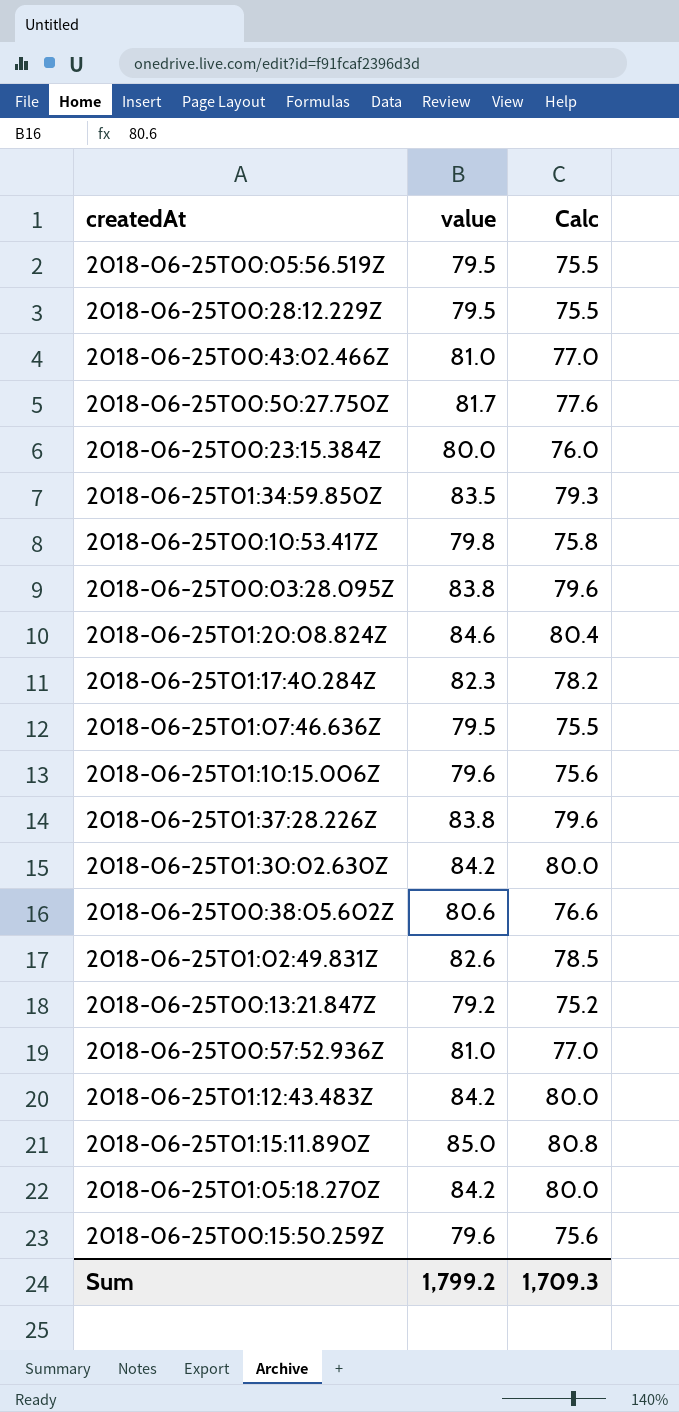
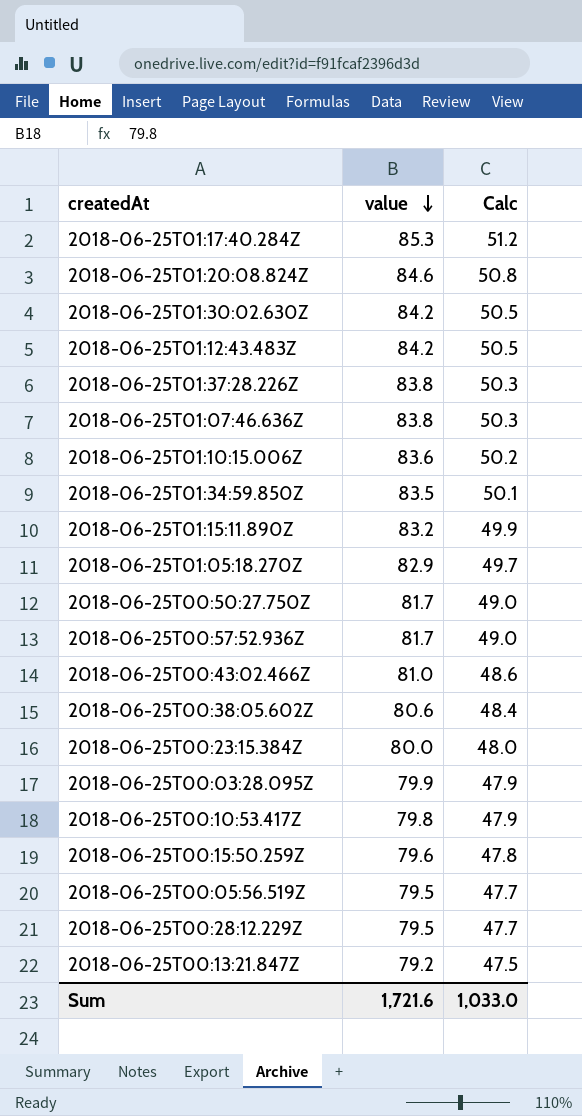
row order: none -> value descending
column Calc | formula: [value] * 0.95 -> [value] * 0.6
row 2018-06-25T01:02:49.831Z: 82.6 | 78.5 -> none
2018-06-25T01:17:40.284Z | value: 82.3 -> 85.3
2018-06-25T01:07:46.636Z | value: 79.5 -> 83.8
2018-06-25T01:10:15.006Z | value: 79.6 -> 83.6
2018-06-25T01:15:11.890Z | value: 85.0 -> 83.2
2018-06-25T01:05:18.270Z | value: 84.2 -> 82.9
2018-06-25T00:57:52.936Z | value: 81.0 -> 81.7
2018-06-25T00:03:28.095Z | value: 83.8 -> 79.9
Sum | value: 1,799.2 -> 1,721.6
Sum | Calc: 1,709.3 -> 1,033.0

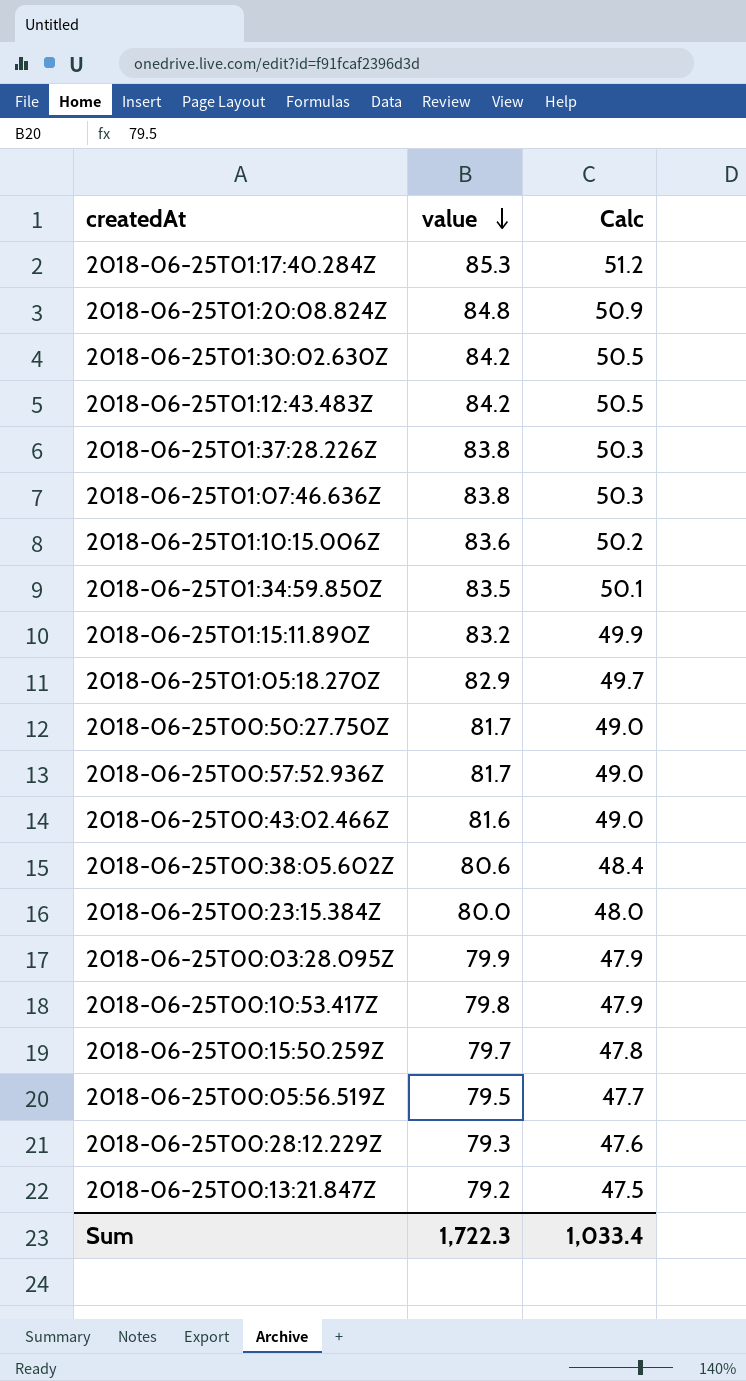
2018-06-25T01:20:08.824Z | value: 84.6 -> 84.8
2018-06-25T01:20:08.824Z | Calc: 50.8 -> 50.9
2018-06-25T00:43:02.466Z | value: 81.0 -> 81.6
2018-06-25T00:43:02.466Z | Calc: 48.6 -> 49.0
2018-06-25T00:15:50.259Z | value: 79.6 -> 79.7
2018-06-25T00:28:12.229Z | value: 79.5 -> 79.3
2018-06-25T00:28:12.229Z | Calc: 47.7 -> 47.6
Sum | value: 1,721.6 -> 1,722.3
Sum | Calc: 1,033.0 -> 1,033.4

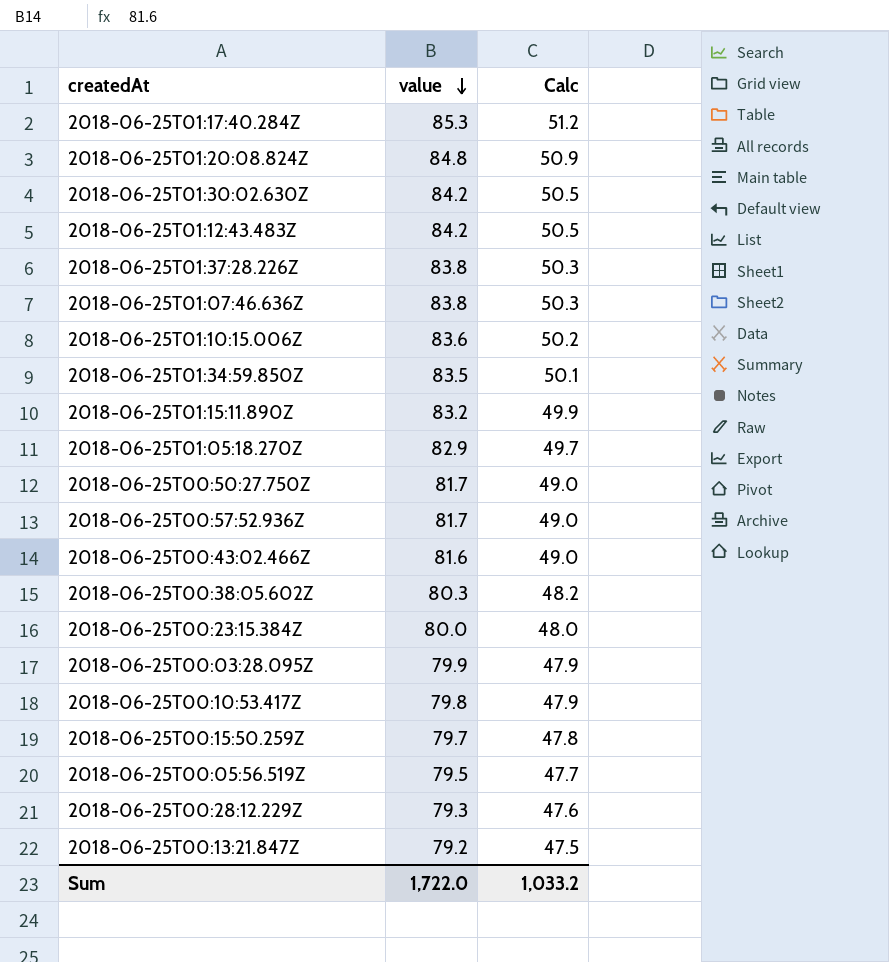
2018-06-25T00:38:05.602Z | value: 80.6 -> 80.3
2018-06-25T00:38:05.602Z | Calc: 48.4 -> 48.2
Sum | value: 1,722.3 -> 1,722.0
Sum | Calc: 1,033.4 -> 1,033.2

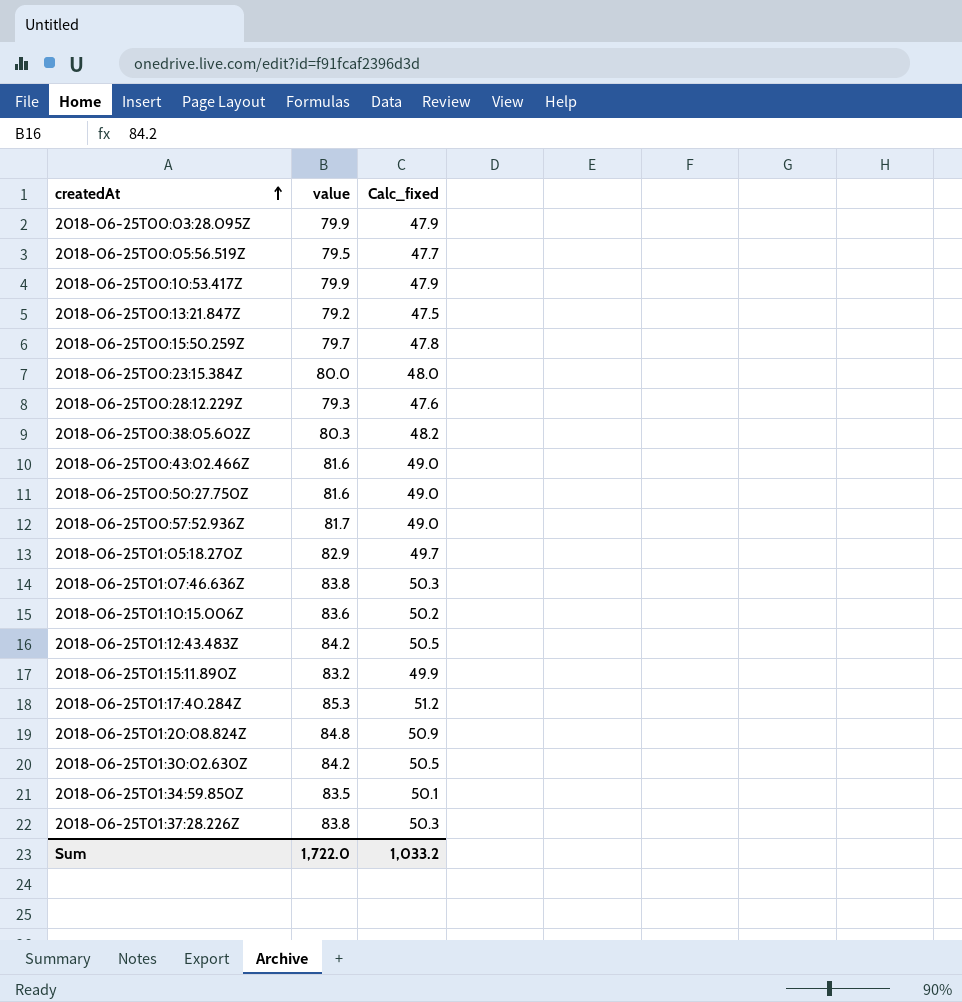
row order: value descending -> createdAt ascending
column name: Calc -> Calc_fixed
2018-06-25T00:10:53.417Z | value: 79.8 -> 79.9
2018-06-25T00:50:27.750Z | value: 81.7 -> 81.6

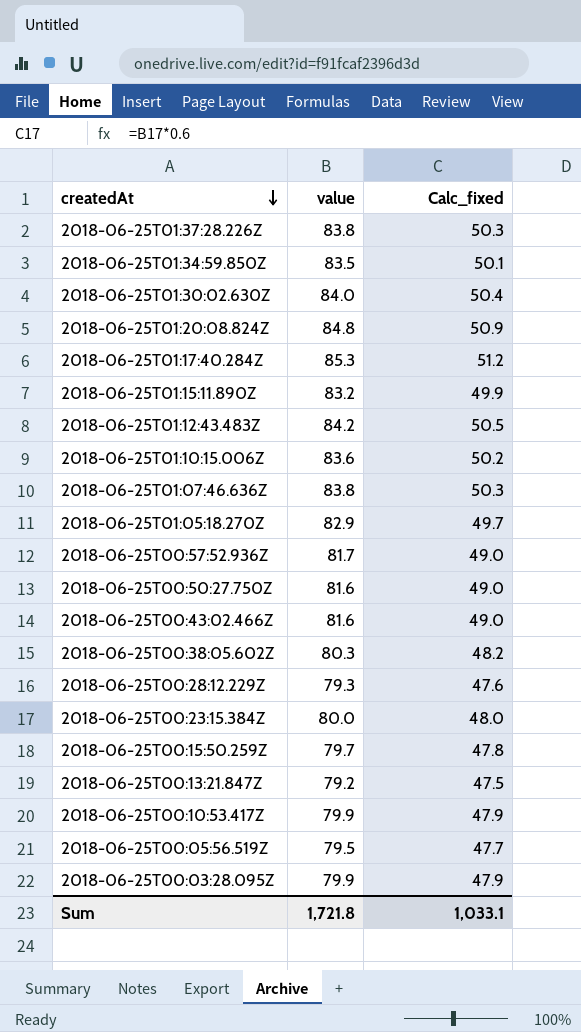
row order: createdAt ascending -> createdAt descending
2018-06-25T01:30:02.630Z | value: 84.2 -> 84.0
2018-06-25T01:30:02.630Z | Calc_fixed: 50.5 -> 50.4
Sum | value: 1,722.0 -> 1,721.8
Sum | Calc_fixed: 1,033.2 -> 1,033.1

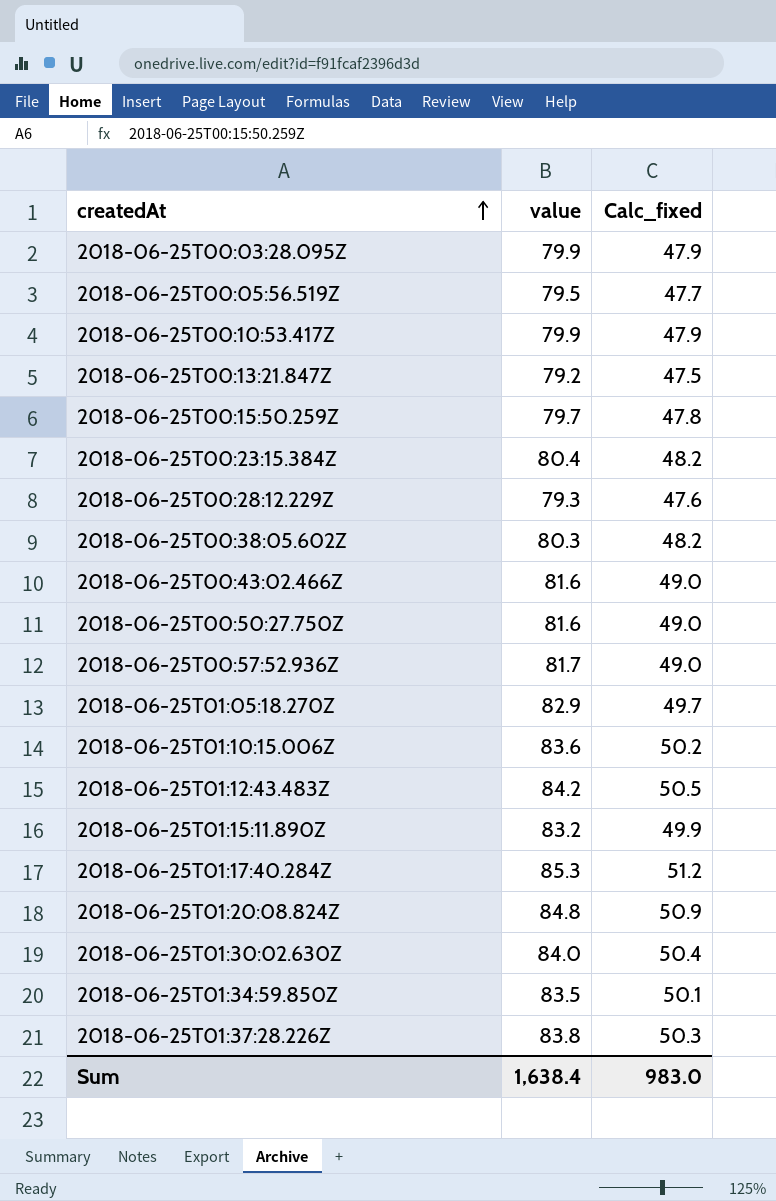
row order: createdAt descending -> createdAt ascending
row 2018-06-25T01:07:46.636Z: 83.8 | 50.3 -> none
2018-06-25T00:23:15.384Z | value: 80.0 -> 80.4
2018-06-25T00:23:15.384Z | Calc_fixed: 48.0 -> 48.2
Sum | value: 1,721.8 -> 1,638.4
Sum | Calc_fixed: 1,033.1 -> 983.0

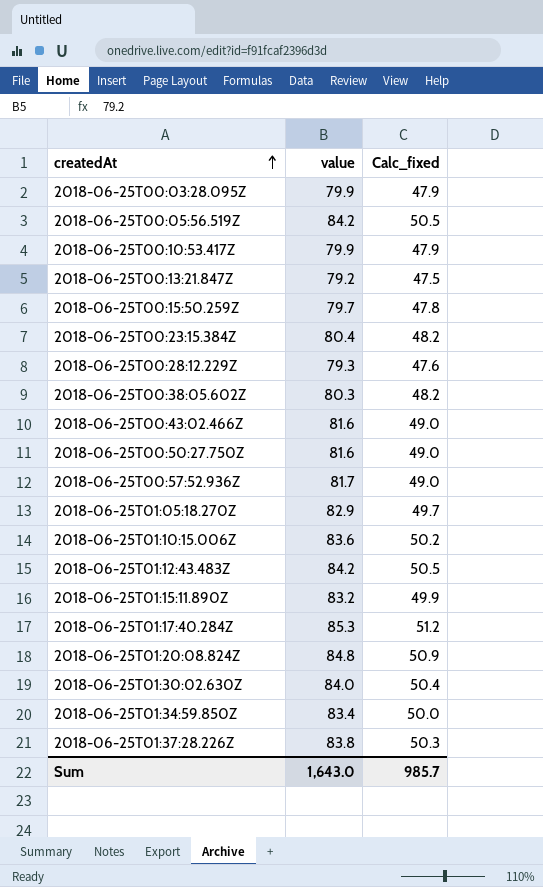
2018-06-25T00:05:56.519Z | value: 79.5 -> 84.2
2018-06-25T00:05:56.519Z | Calc_fixed: 47.7 -> 50.5
2018-06-25T01:34:59.850Z | value: 83.5 -> 83.4
2018-06-25T01:34:59.850Z | Calc_fixed: 50.1 -> 50.0
Sum | value: 1,638.4 -> 1,643.0
Sum | Calc_fixed: 983.0 -> 985.7

